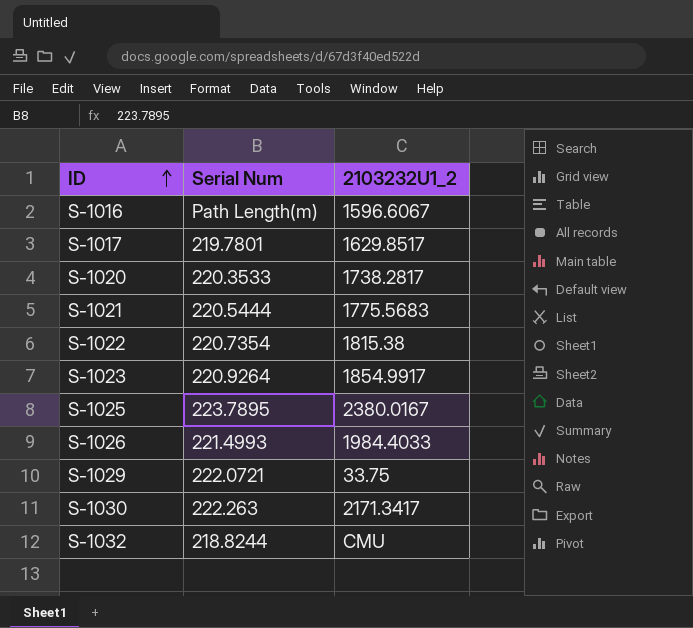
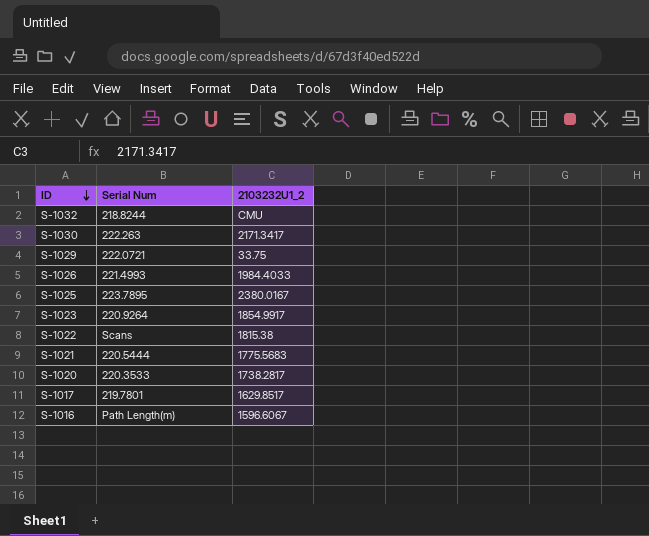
row order: ID ascending -> ID descending
S-1022 | Serial Num: 220.7354 -> Scans

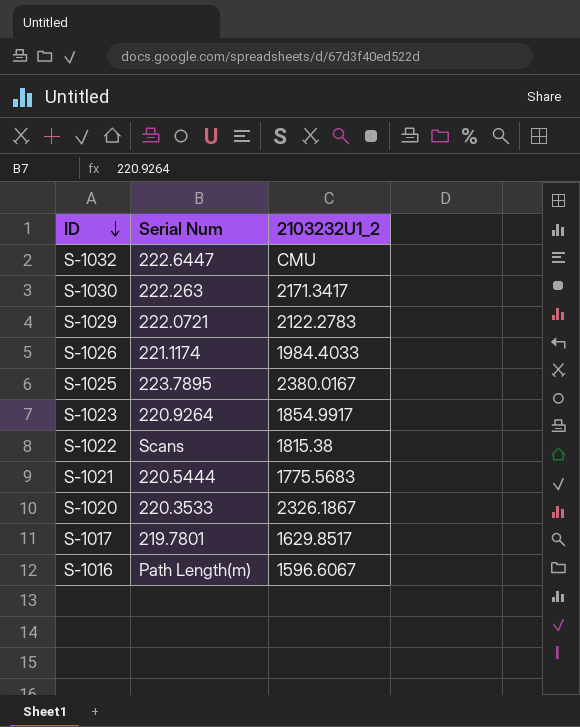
S-1032 | Serial Num: 218.8244 -> 222.6447
S-1029 | 2103232U1_2: 33.75 -> 2122.2783
S-1026 | Serial Num: 221.4993 -> 221.1174
S-1020 | 2103232U1_2: 1738.2817 -> 2326.1867

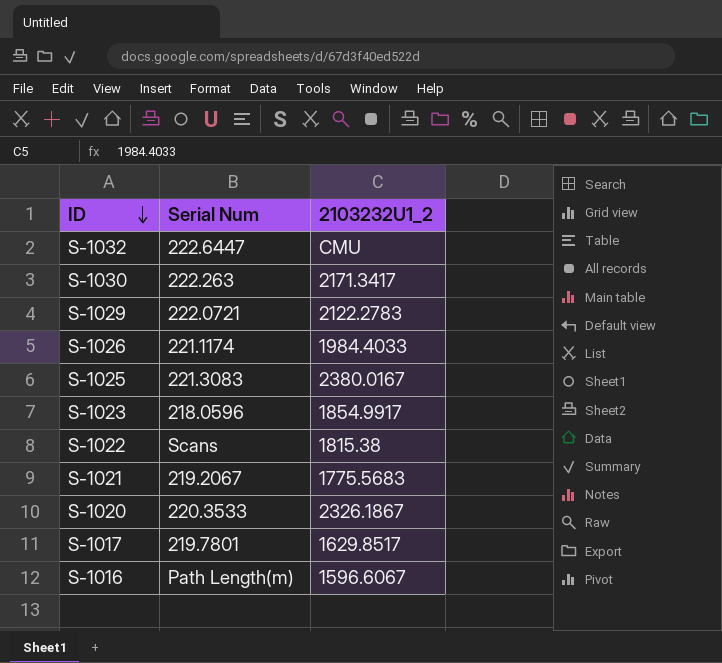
S-1025 | Serial Num: 223.7895 -> 221.3083
S-1023 | Serial Num: 220.9264 -> 218.0596
S-1021 | Serial Num: 220.5444 -> 219.2067

